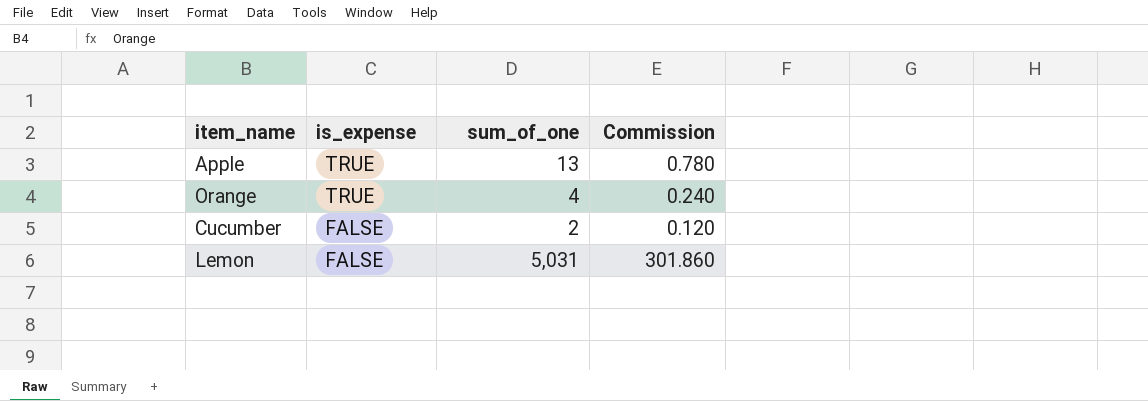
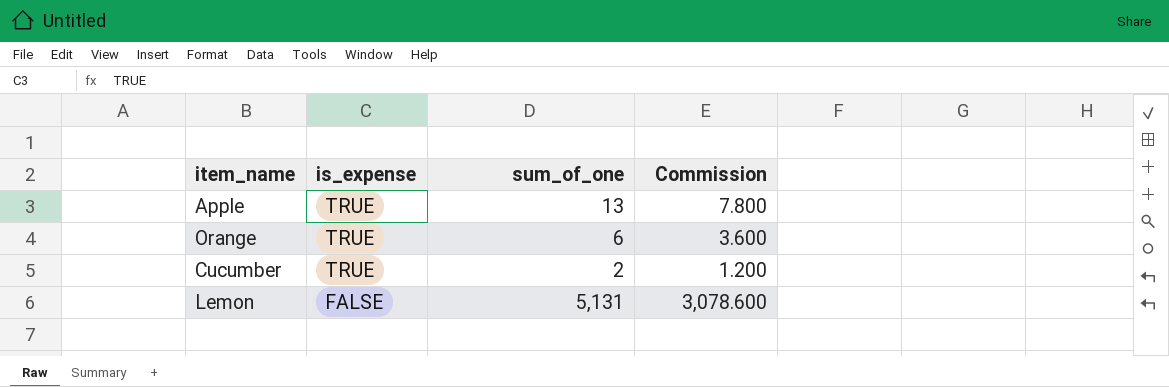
column Commission | formula: [sum_of_one] * 0.06 -> [sum_of_one] * 0.6
Orange | sum_of_one: 4 -> 6
Cucumber | is_expense: FALSE -> TRUE
Lemon | sum_of_one: 5,031 -> 5,131

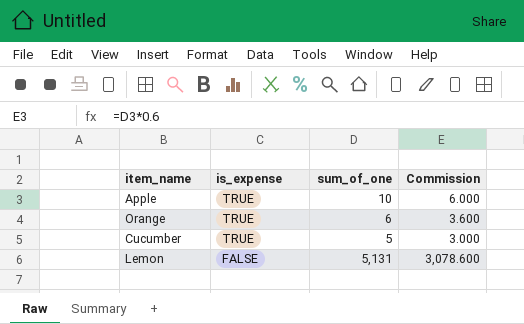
Apple | sum_of_one: 13 -> 10
Apple | Commission: 7.800 -> 6.000
Cucumber | sum_of_one: 2 -> 5
Cucumber | Commission: 1.200 -> 3.000

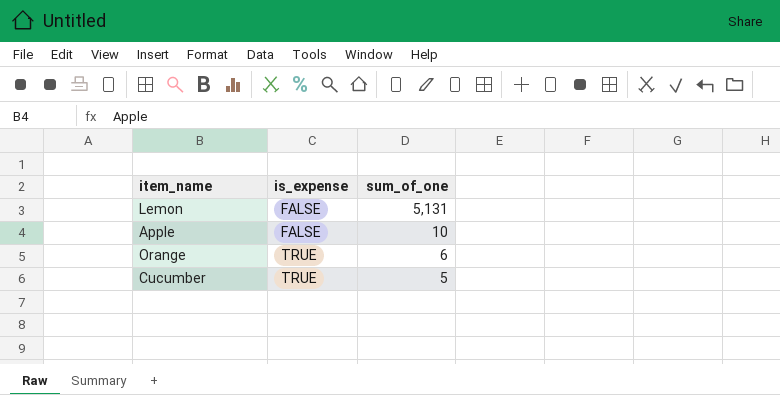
row order: is_expense descending -> is_expense ascending
column Commission | formula: [sum_of_one] * 0.6 -> none
Apple | is_expense: TRUE -> FALSE

